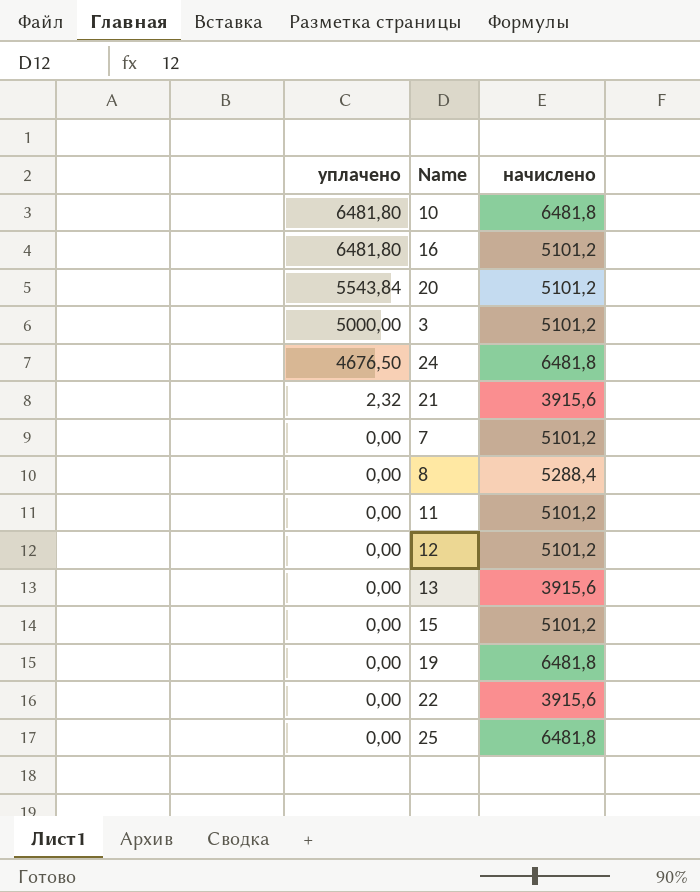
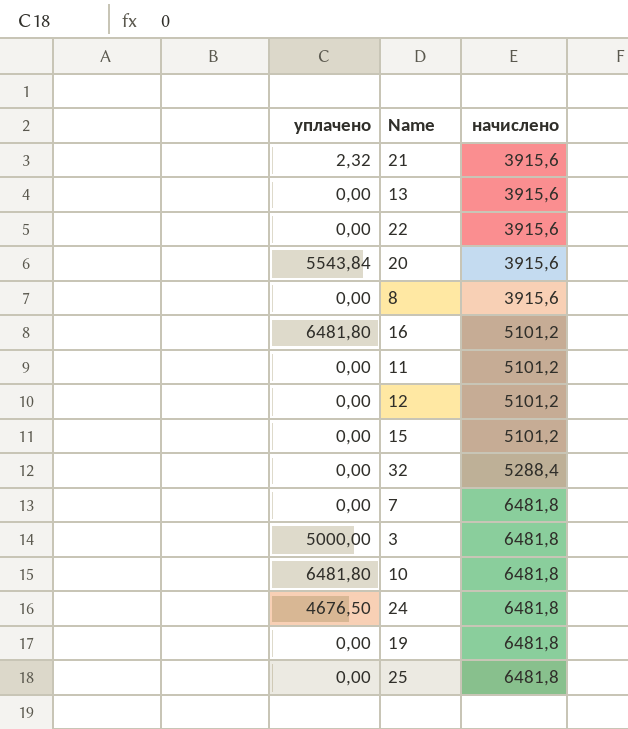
row order: уплачено descending -> начислено ascending
20 | начислено: 5101,2 -> 3915,6
8 | начислено: 5288,4 -> 3915,6
row 32: none -> 0,00 | 5288,4
7 | начислено: 5101,2 -> 6481,8
3 | начислено: 5101,2 -> 6481,8

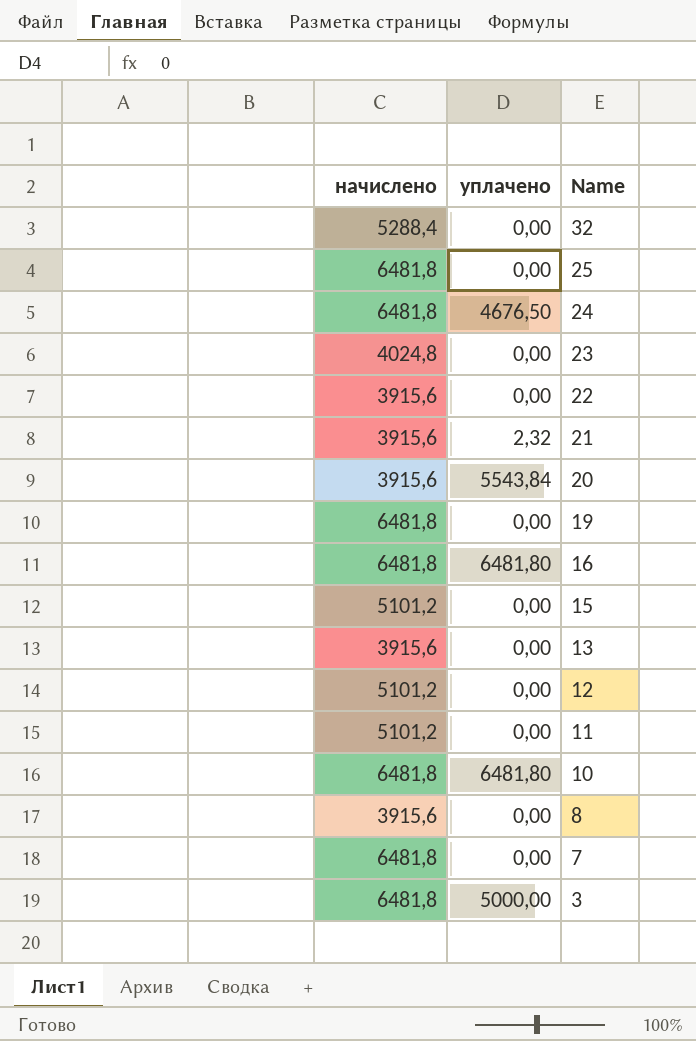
row order: начислено ascending -> Name descending
column начислено | position: 3 -> 1
row 23: none -> 4024,8 | 0,00
16 | начислено: 5101,2 -> 6481,8

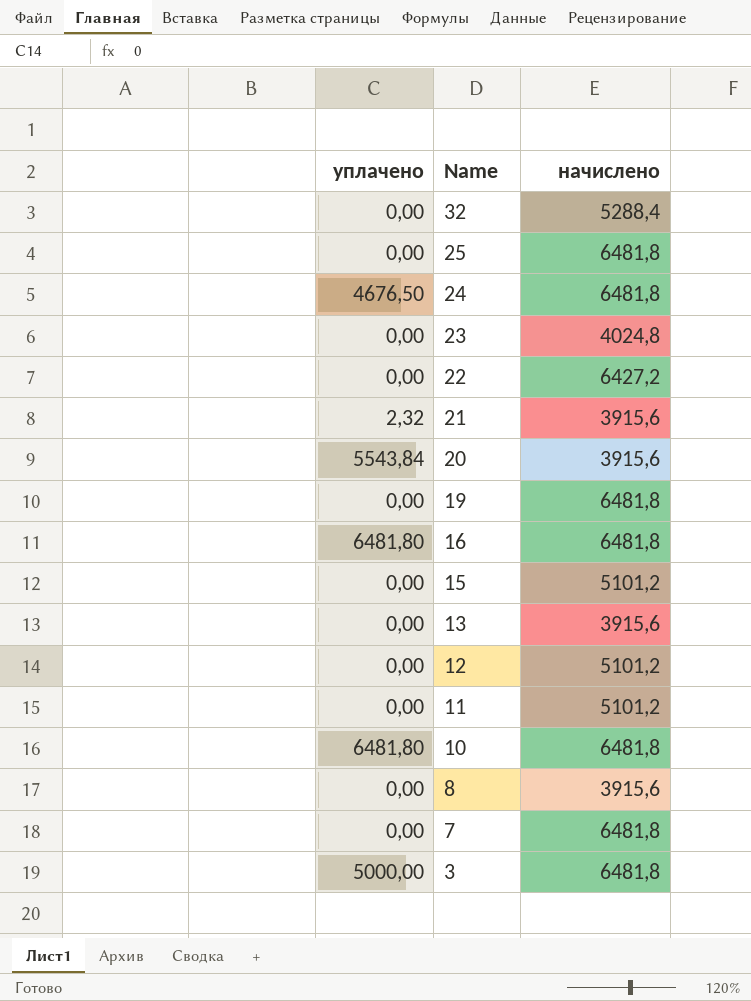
column начислено | position: 1 -> 3
22 | начислено: 3915,6 -> 6427,2

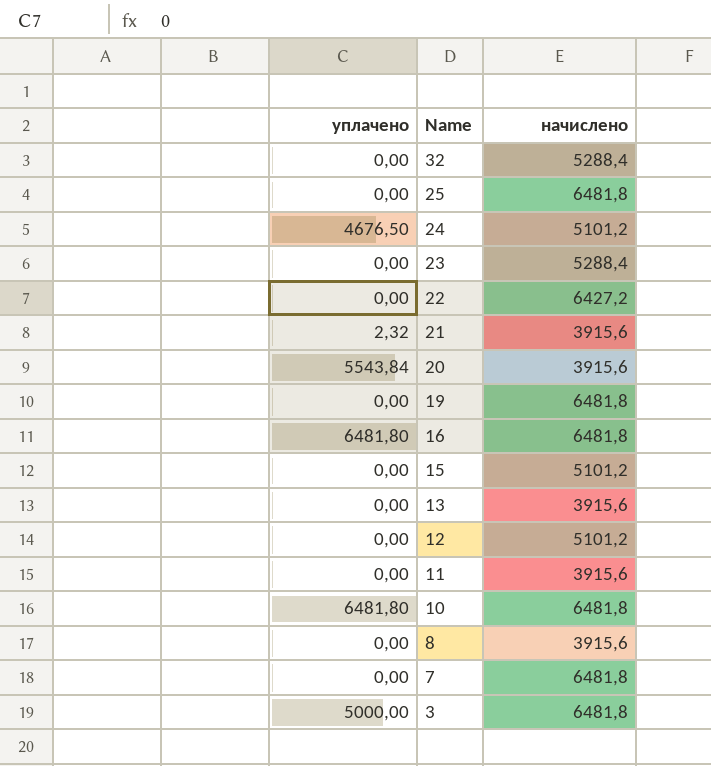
24 | начислено: 6481,8 -> 5101,2
23 | начислено: 4024,8 -> 5288,4
11 | начислено: 5101,2 -> 3915,6

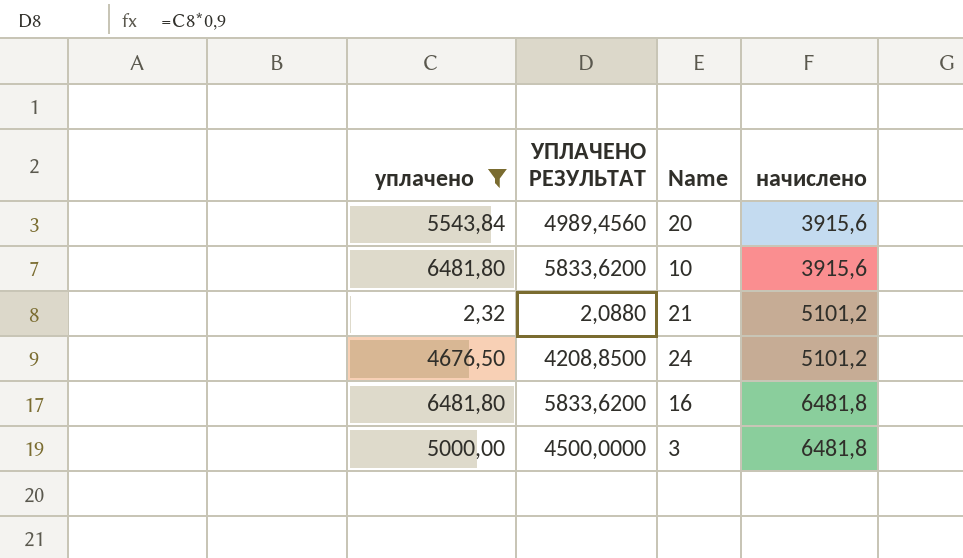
filter: none -> уплачено != 0,00
row order: Name descending -> начислено ascending
column УПЛАЧЕНО РЕЗУЛЬТАТ | formula: none -> [уплачено] * 0,9
10 | начислено: 6481,8 -> 3915,6
21 | начислено: 3915,6 -> 5101,2

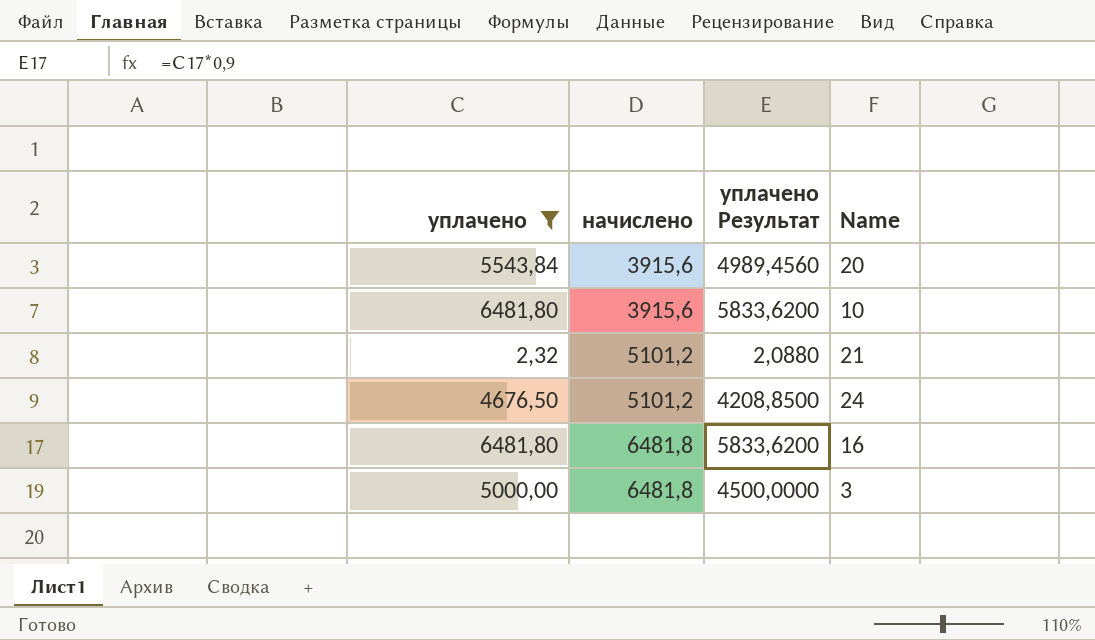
column начислено | position: 4 -> 2
column name: УПЛАЧЕНО РЕЗУЛЬТАТ -> уплачено Результат

